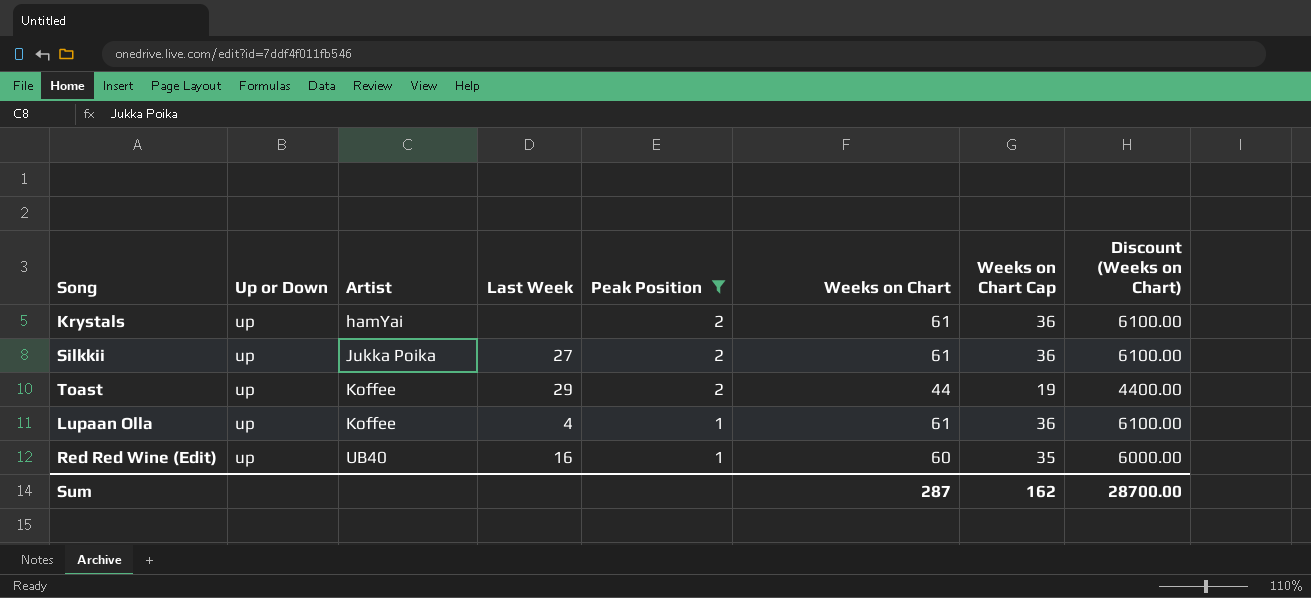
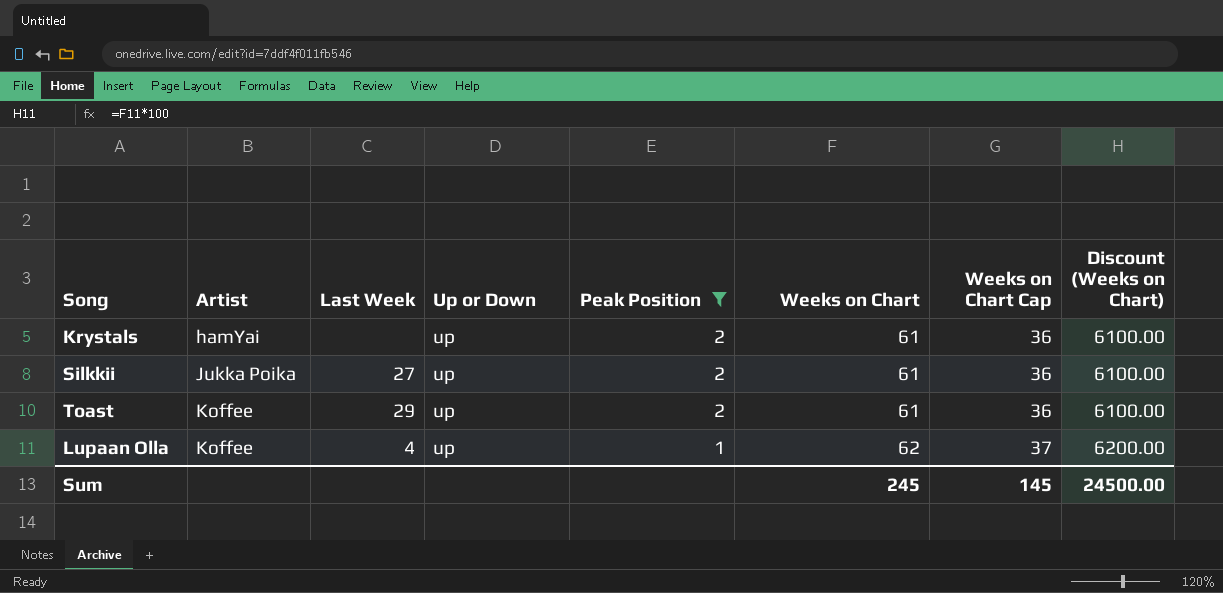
column Up or Down | position: 2 -> 4
row Red Red Wine (Edit): up | UB40 | 16 | 1 | 60 | 35 | 6000.00 -> none
Toast | Weeks on Chart: 44 -> 61
Toast | Weeks on Chart Cap: 19 -> 36
Toast | Discount (Weeks on Chart): 4400.00 -> 6100.00
Lupaan Olla | Weeks on Chart: 61 -> 62
Lupaan Olla | Weeks on Chart Cap: 36 -> 37
Lupaan Olla | Discount (Weeks on Chart): 6100.00 -> 6200.00
Sum | Weeks on Chart: 287 -> 245
Sum | Weeks on Chart Cap: 162 -> 145
Sum | Discount (Weeks on Chart): 28700.00 -> 24500.00

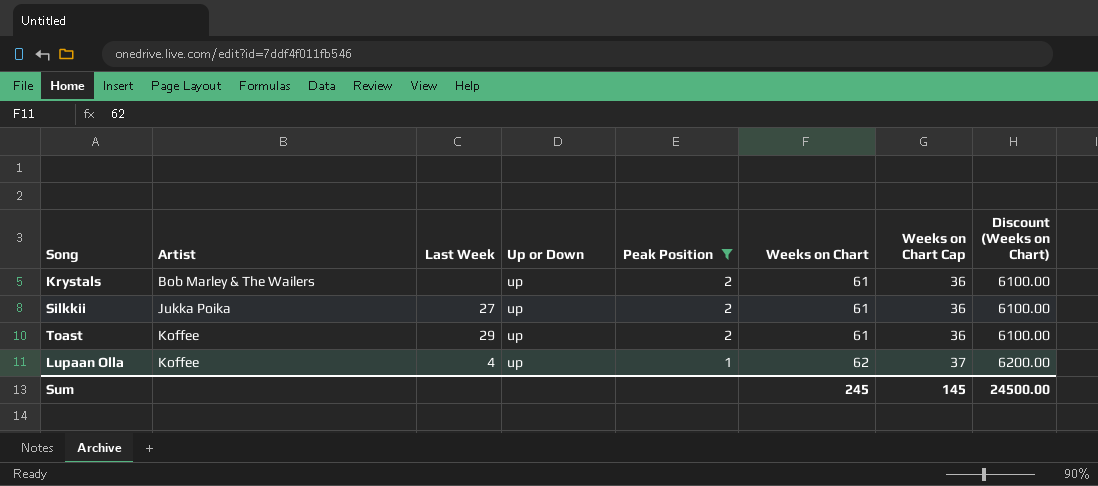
Krystals | Artist: hamYai -> Bob Marley & The Wailers

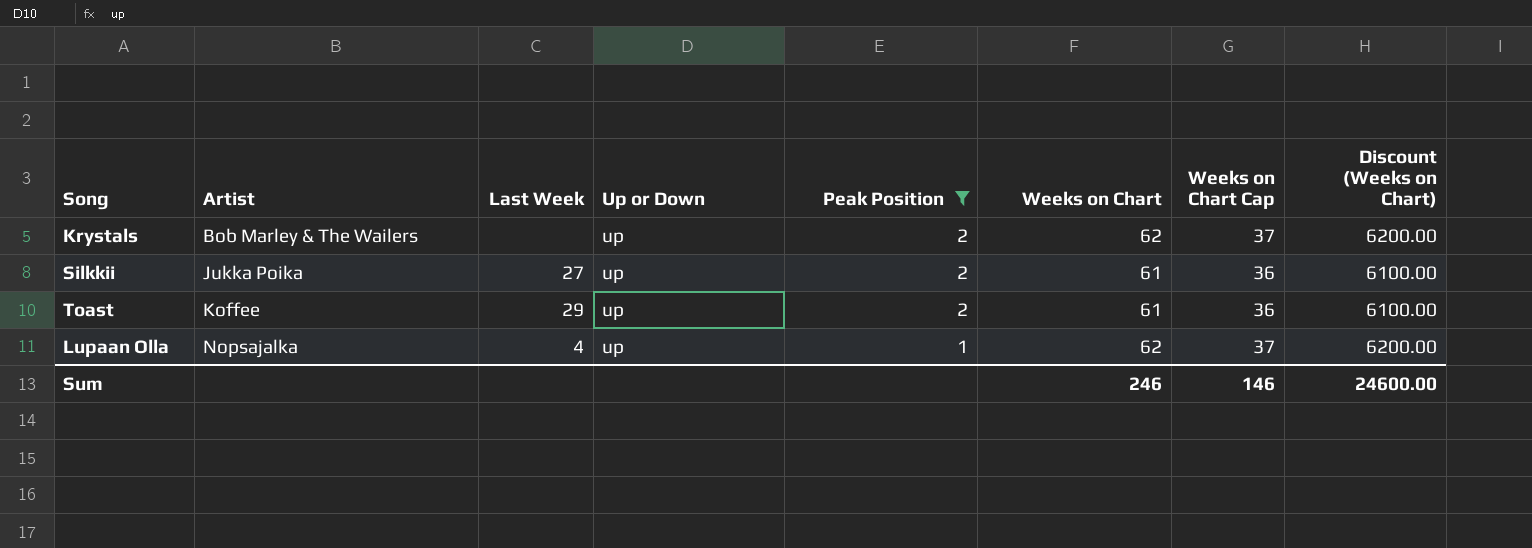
Krystals | Weeks on Chart: 61 -> 62
Krystals | Weeks on Chart Cap: 36 -> 37
Krystals | Discount (Weeks on Chart): 6100.00 -> 6200.00
Lupaan Olla | Artist: Koffee -> Nopsajalka
Sum | Weeks on Chart: 245 -> 246
Sum | Weeks on Chart Cap: 145 -> 146
Sum | Discount (Weeks on Chart): 24500.00 -> 24600.00

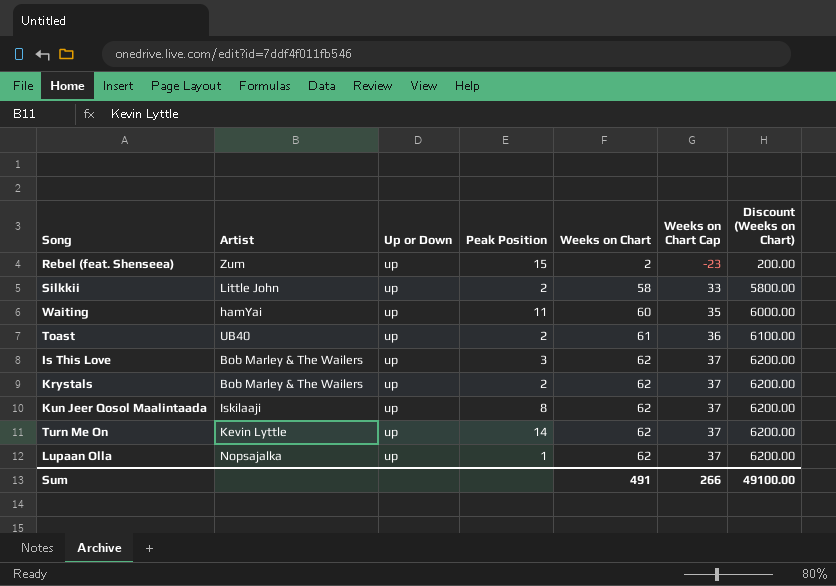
filter: Peak Position <= 2 -> none
row order: Artist ascending -> Weeks on Chart ascending
column Last Week | position: 3 -> none
Silkkii | Artist: Jukka Poika -> Little John
Silkkii | Weeks on Chart: 61 -> 58
Silkkii | Weeks on Chart Cap: 36 -> 33
Silkkii | Discount (Weeks on Chart): 6100.00 -> 5800.00
Toast | Artist: Koffee -> UB40
Sum | Weeks on Chart: 246 -> 491
Sum | Weeks on Chart Cap: 146 -> 266
Sum | Discount (Weeks on Chart): 24600.00 -> 49100.00

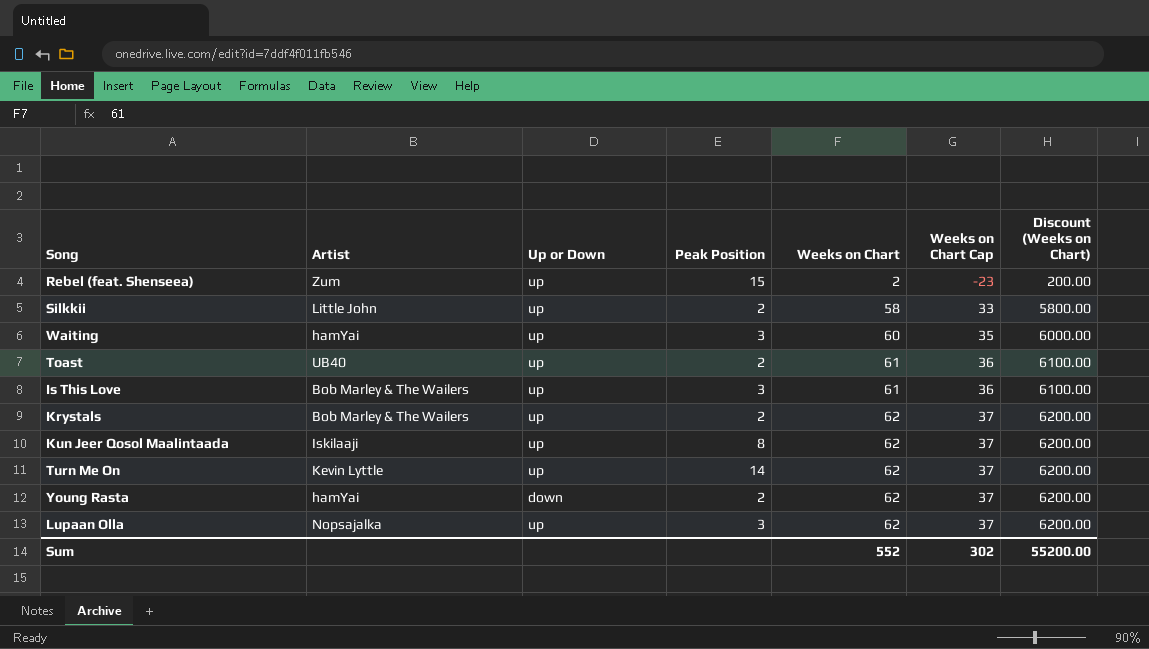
Waiting | Peak Position: 11 -> 3
Is This Love | Weeks on Chart: 62 -> 61
Is This Love | Weeks on Chart Cap: 37 -> 36
Is This Love | Discount (Weeks on Chart): 6200.00 -> 6100.00
row Young Rasta: none -> hamYai | down | 2 | 62 | 37 | 6200.00
Lupaan Olla | Peak Position: 1 -> 3
Sum | Weeks on Chart: 491 -> 552
Sum | Weeks on Chart Cap: 266 -> 302
Sum | Discount (Weeks on Chart): 49100.00 -> 55200.00

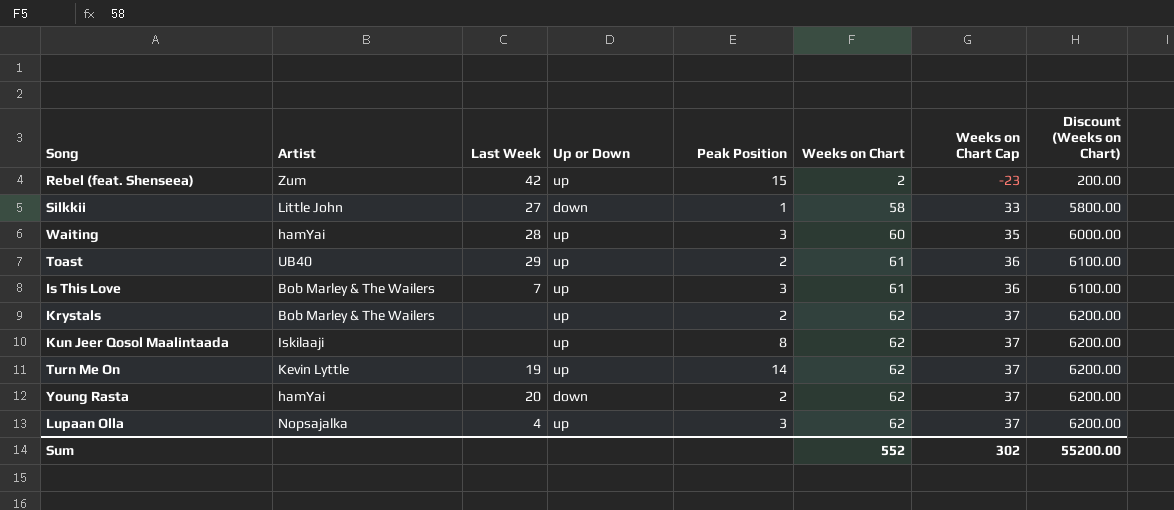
column Last Week | position: none -> 3
Silkkii | Up or Down: up -> down
Silkkii | Peak Position: 2 -> 1

